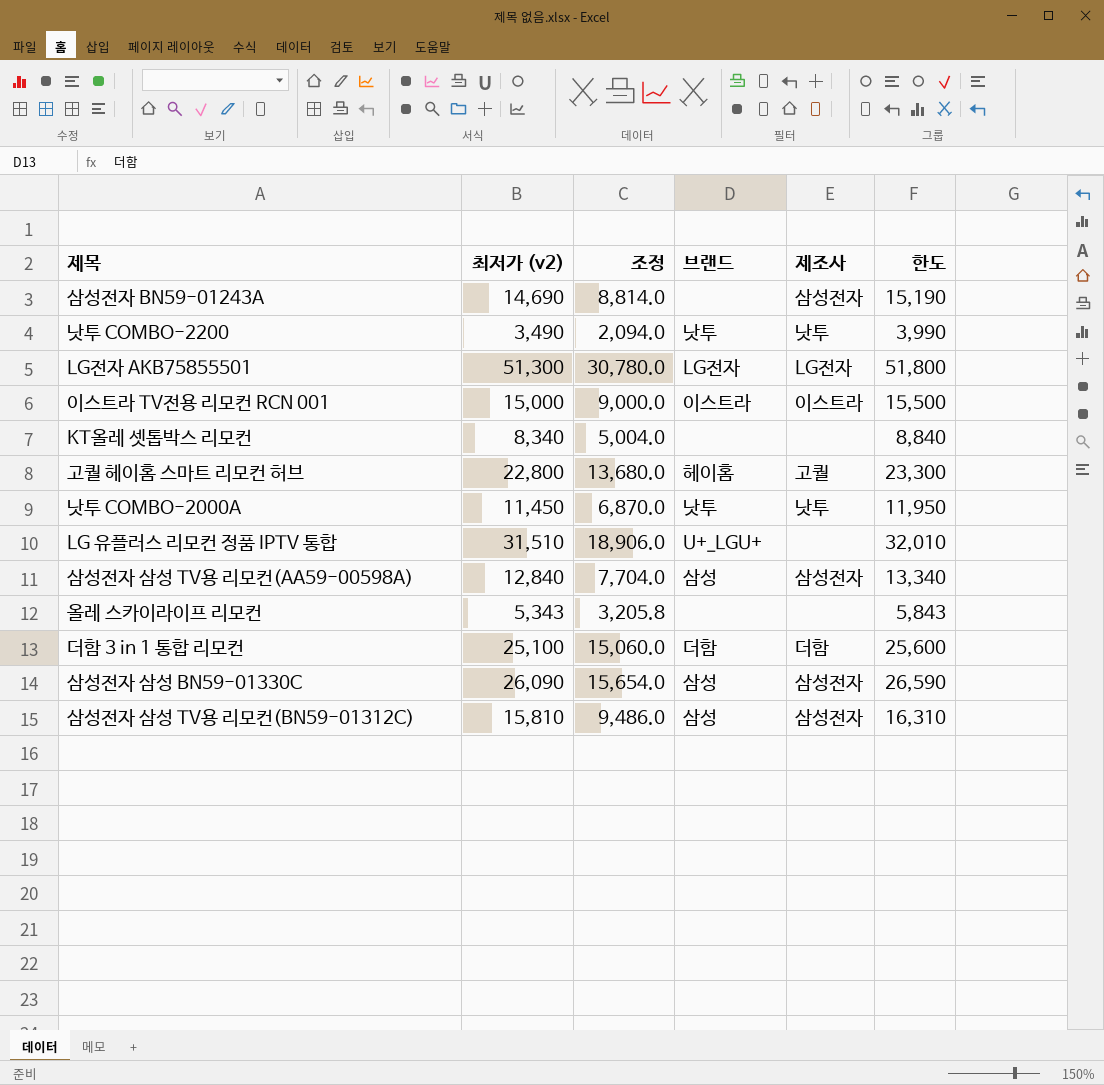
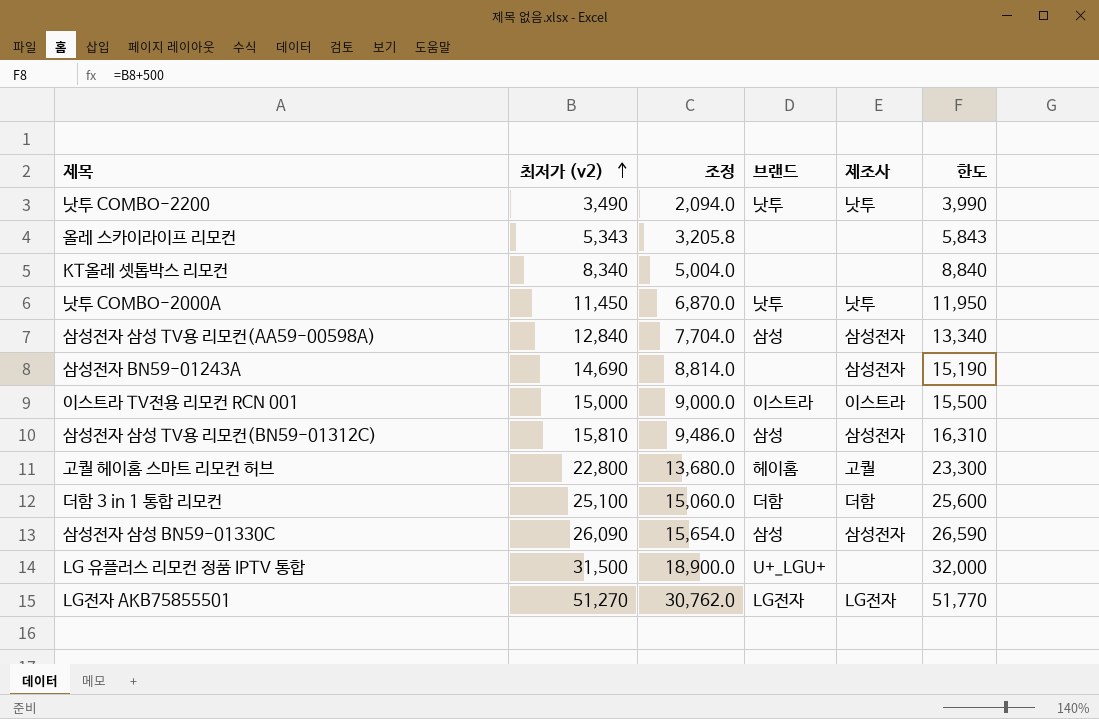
row order: none -> 최저가 (v2) ascending
LG 유플러스 리모컨 정품 IPTV 통합 | 최저가 (v2): 31,510 -> 31,500
LG 유플러스 리모컨 정품 IPTV 통합 | 조정: 18,906.0 -> 18,900.0
LG 유플러스 리모컨 정품 IPTV 통합 | 한도: 32,010 -> 32,000
LG전자 AKB75855501 | 최저가 (v2): 51,300 -> 51,270
LG전자 AKB75855501 | 조정: 30,780.0 -> 30,762.0
LG전자 AKB75855501 | 한도: 51,800 -> 51,770

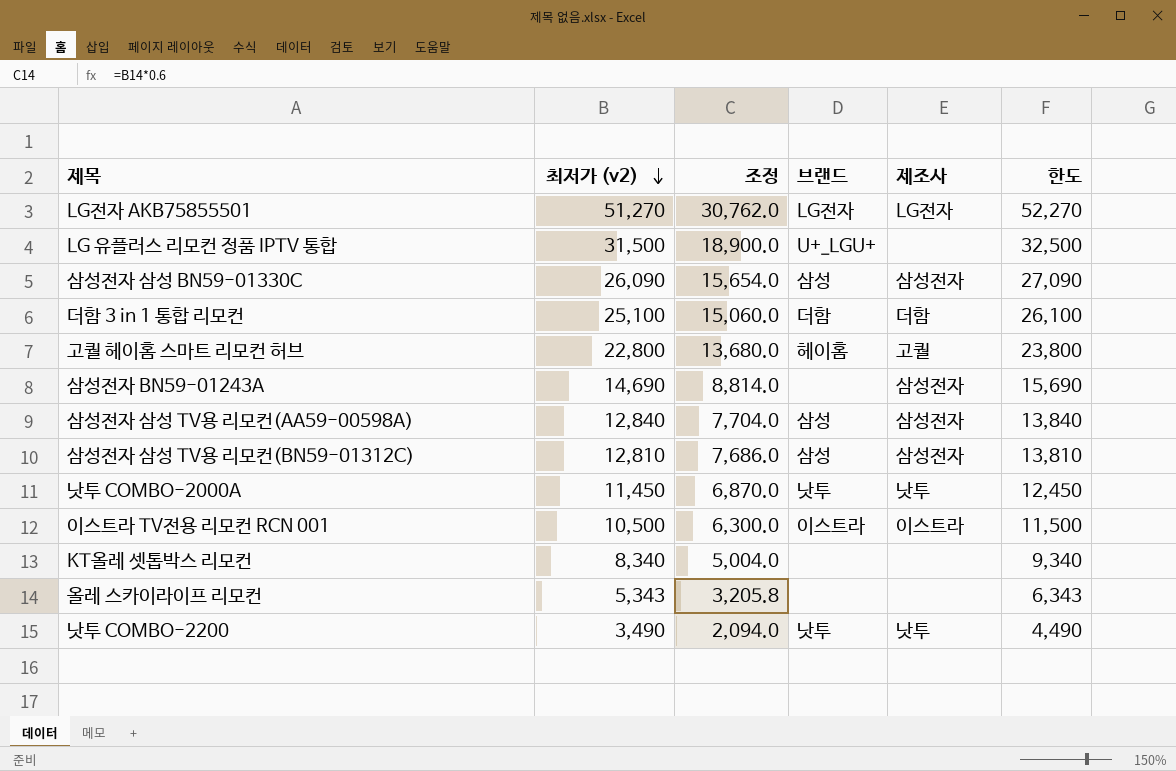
row order: 최저가 (v2) ascending -> 최저가 (v2) descending
column 한도 | formula: [최저가 (v2)] + 500 -> [최저가 (v2)] + 1000
삼성전자 삼성 TV용 리모컨(BN59-01312C) | 최저가 (v2): 15,810 -> 12,810
삼성전자 삼성 TV용 리모컨(BN59-01312C) | 조정: 9,486.0 -> 7,686.0
이스트라 TV전용 리모컨 RCN 001 | 최저가 (v2): 15,000 -> 10,500
이스트라 TV전용 리모컨 RCN 001 | 조정: 9,000.0 -> 6,300.0

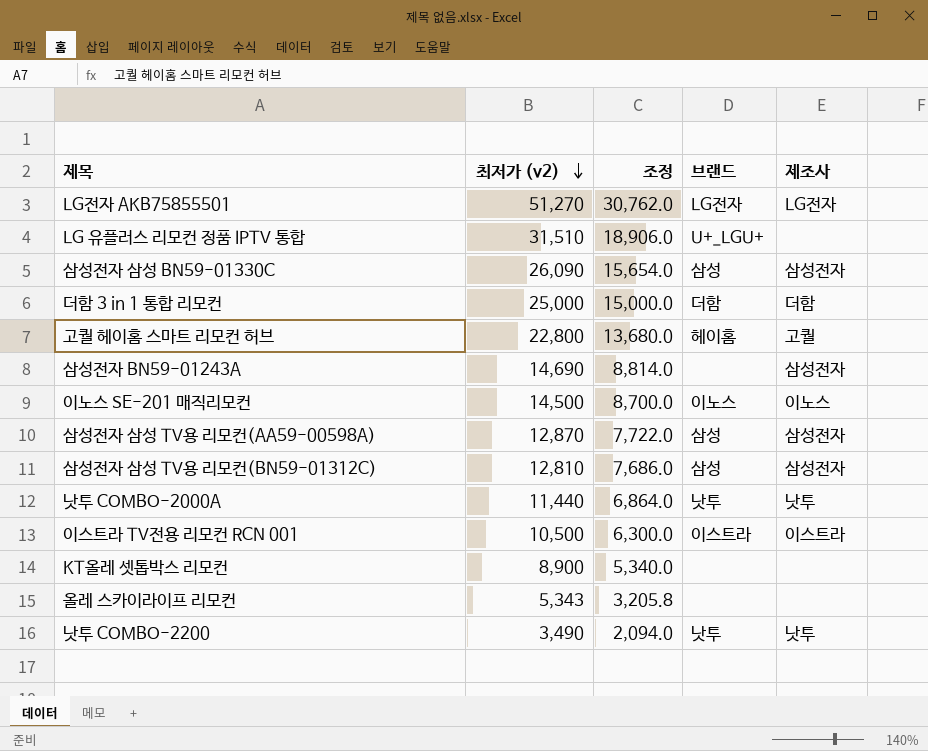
column 한도 | formula: [최저가 (v2)] + 1000 -> none
LG 유플러스 리모컨 정품 IPTV 통합 | 최저가 (v2): 31,500 -> 31,510
LG 유플러스 리모컨 정품 IPTV 통합 | 조정: 18,900.0 -> 18,906.0
더함 3 in 1 통합 리모컨 | 최저가 (v2): 25,100 -> 25,000
더함 3 in 1 통합 리모컨 | 조정: 15,060.0 -> 15,000.0
row 이노스 SE-201 매직리모컨: none -> 14,500 | 8,700.0 | 이노스 | 이노스
삼성전자 삼성 TV용 리모컨(AA59-00598A) | 최저가 (v2): 12,840 -> 12,870
삼성전자 삼성 TV용 리모컨(AA59-00598A) | 조정: 7,704.0 -> 7,722.0
낫투 COMBO-2000A | 최저가 (v2): 11,450 -> 11,440
낫투 COMBO-2000A | 조정: 6,870.0 -> 6,864.0
KT올레 셋톱박스 리모컨 | 최저가 (v2): 8,340 -> 8,900
KT올레 셋톱박스 리모컨 | 조정: 5,004.0 -> 5,340.0

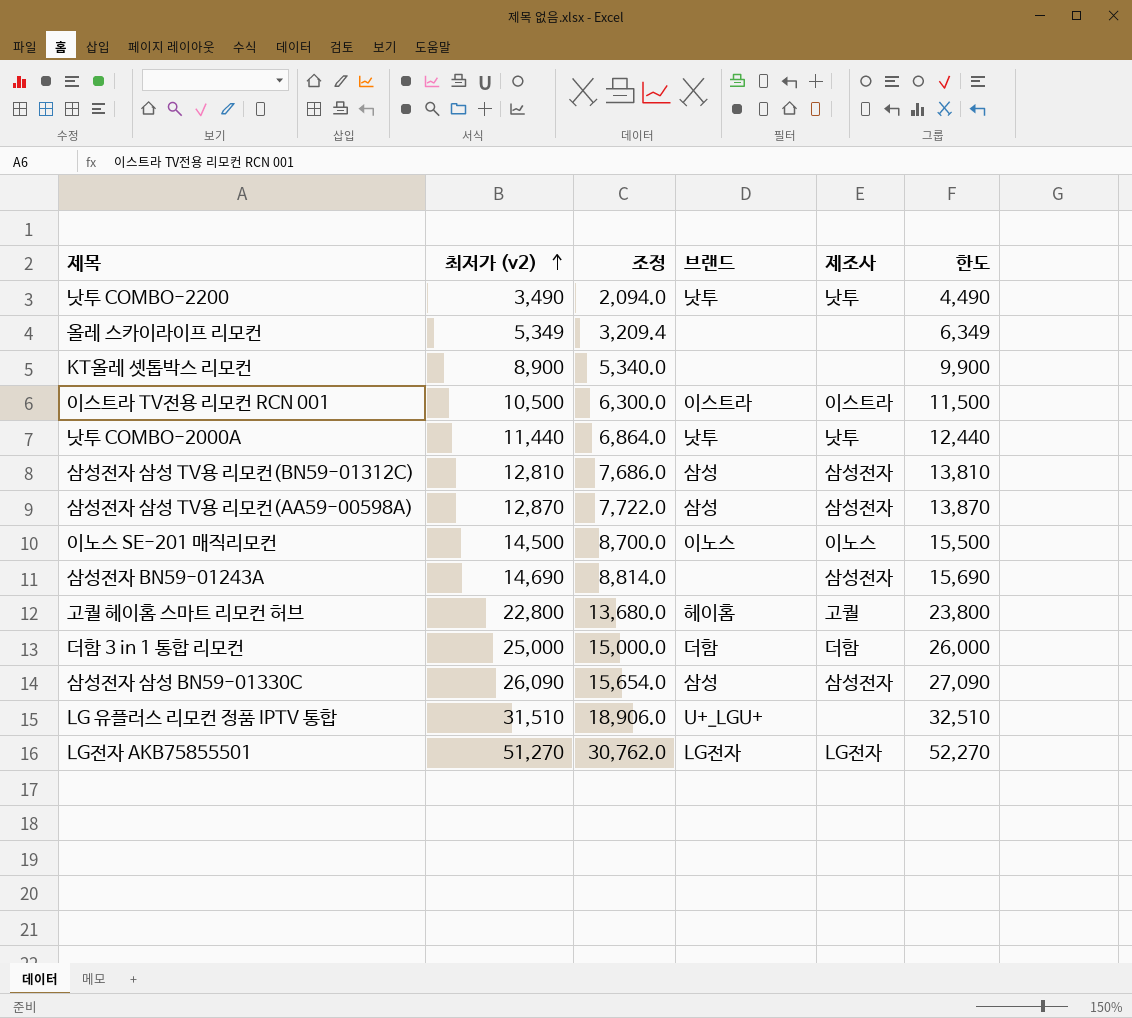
row order: 최저가 (v2) descending -> 최저가 (v2) ascending
column 한도 | formula: none -> [최저가 (v2)] + 1000
올레 스카이라이프 리모컨 | 최저가 (v2): 5,343 -> 5,349
올레 스카이라이프 리모컨 | 조정: 3,205.8 -> 3,209.4

